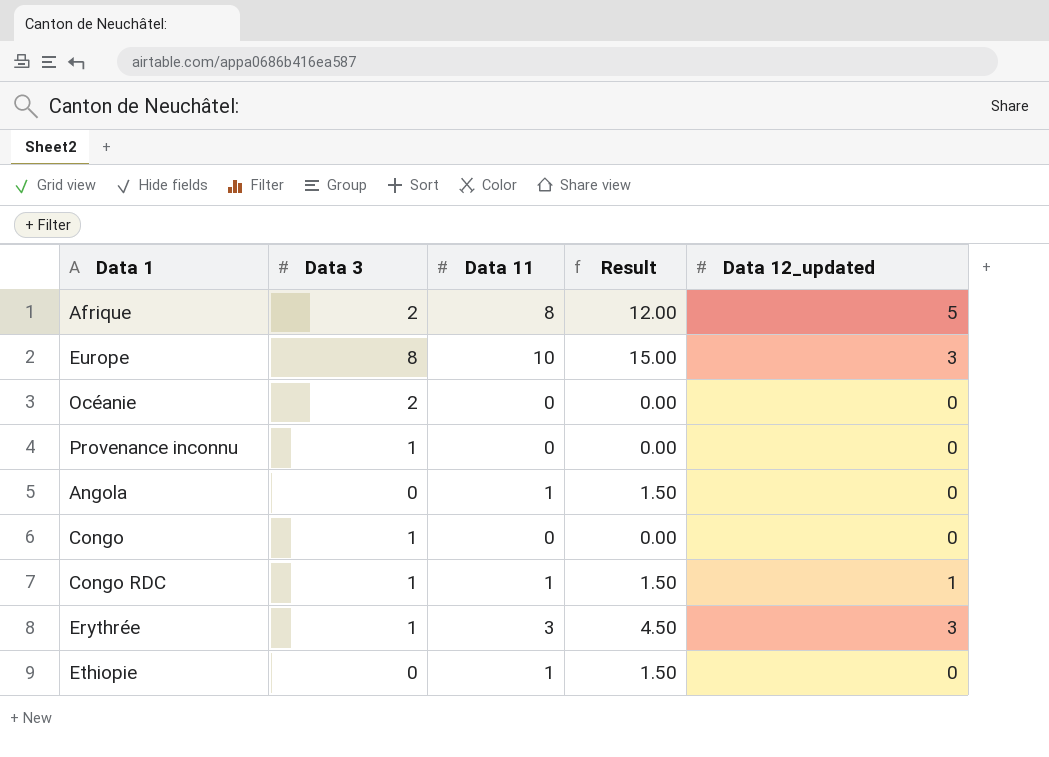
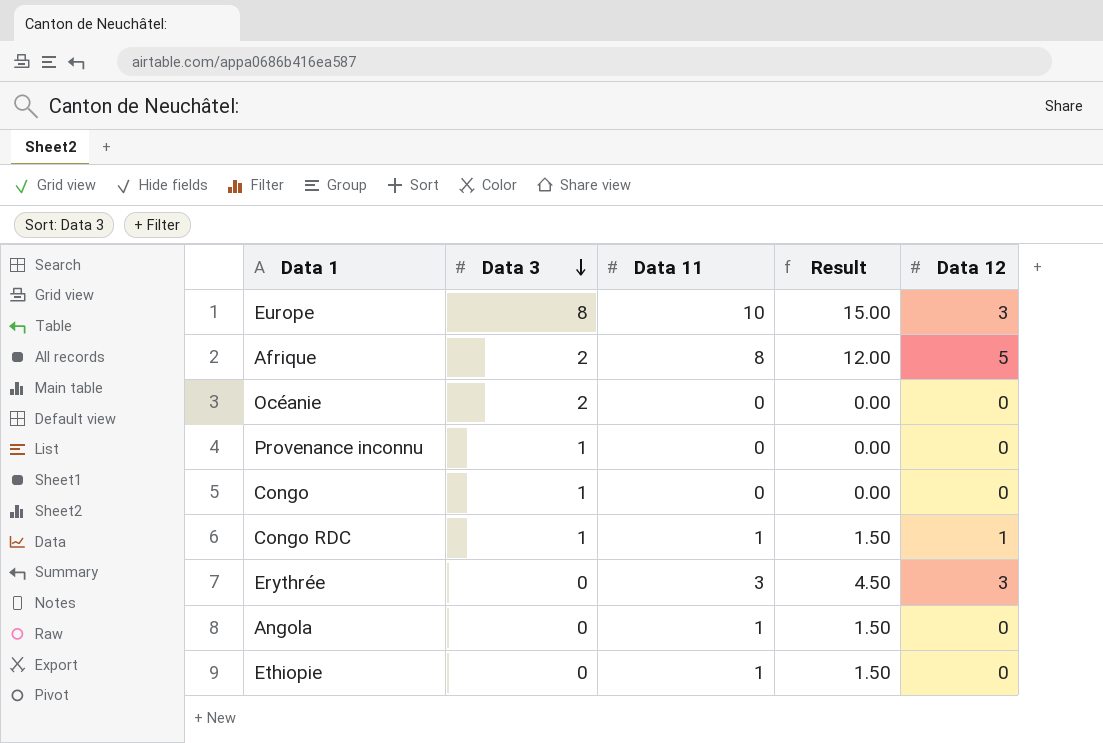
row order: none -> Data 3 descending
column name: Data 12_updated -> Data 12
Erythrée | Data 3: 1 -> 0

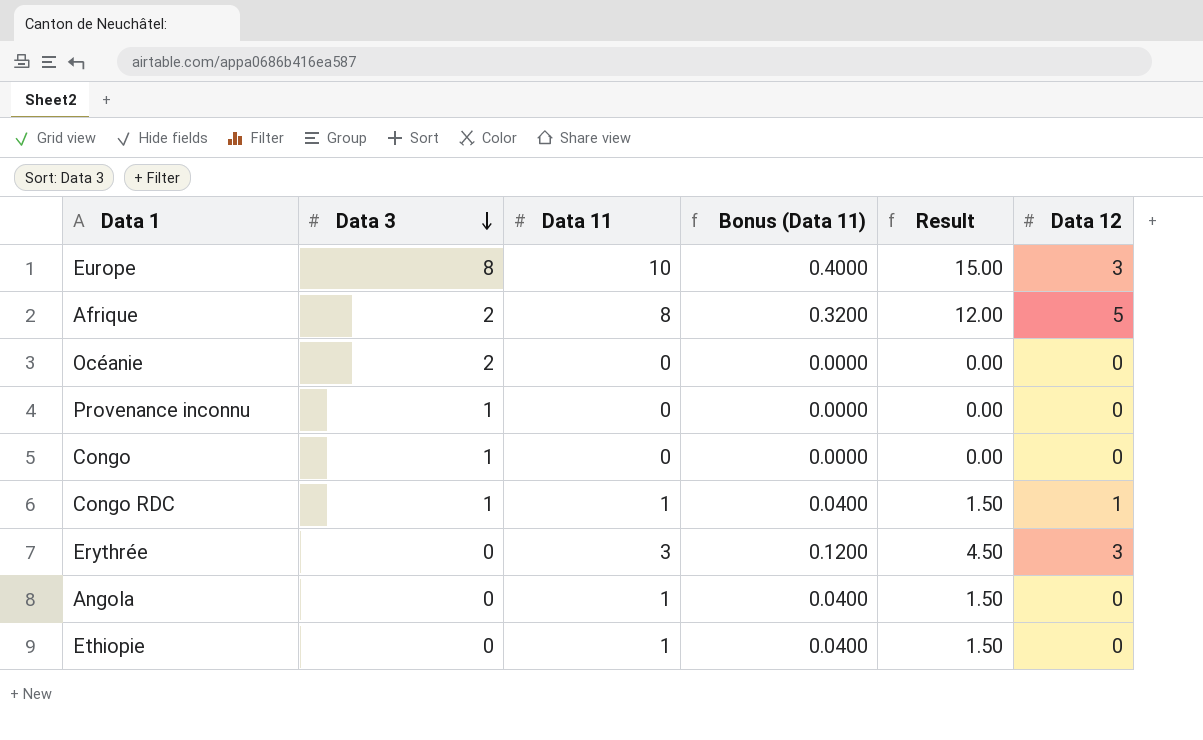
column Bonus (Data 11) | formula: none -> [Data 11] * 0.04

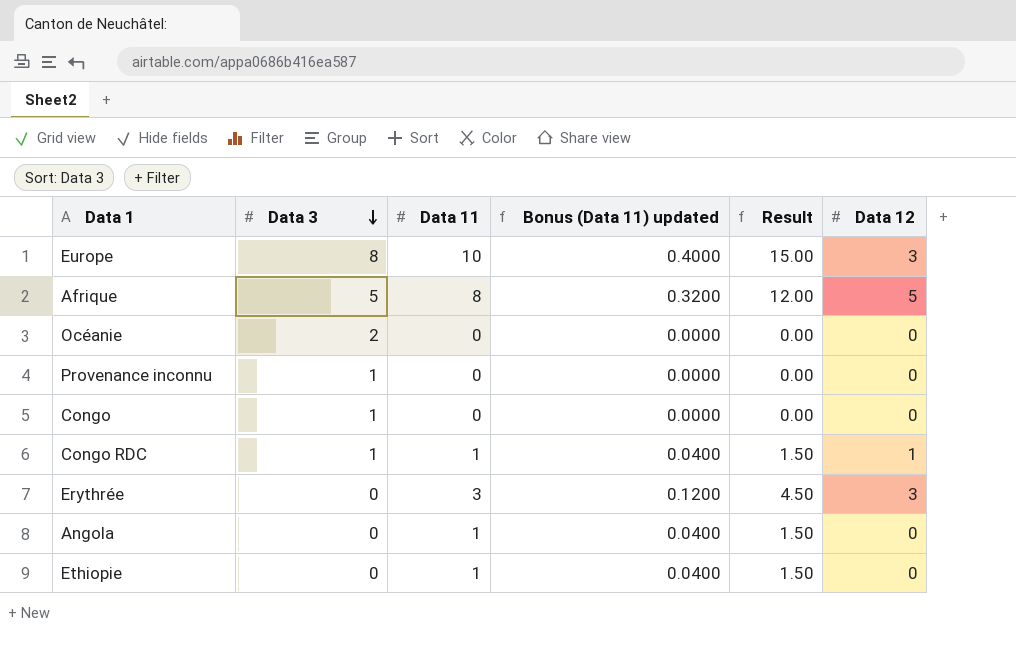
column name: Bonus (Data 11) -> Bonus (Data 11) updated
Afrique | Data 3: 2 -> 5

